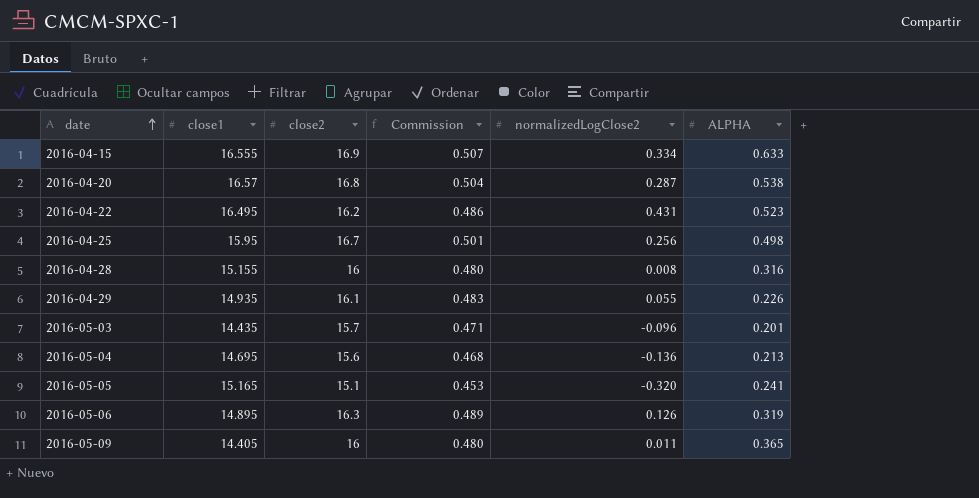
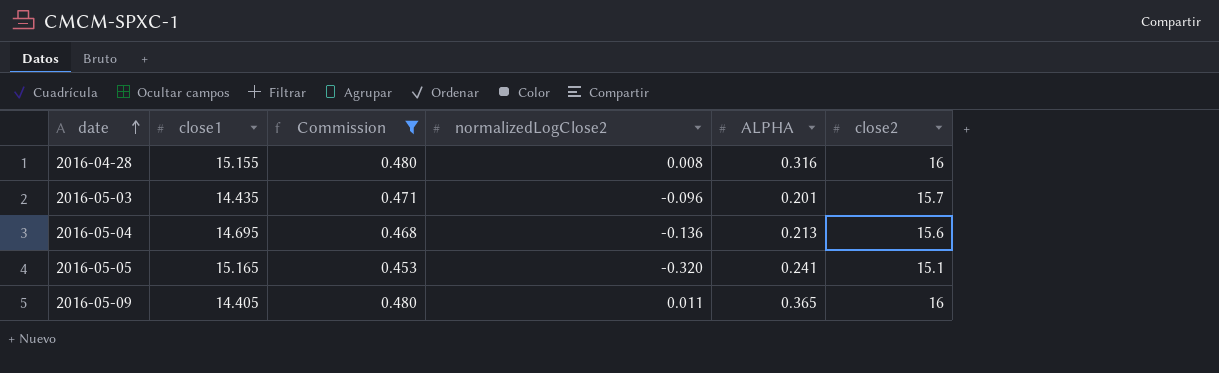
filter: none -> Commission <= 0.480
column close2 | position: 3 -> 6

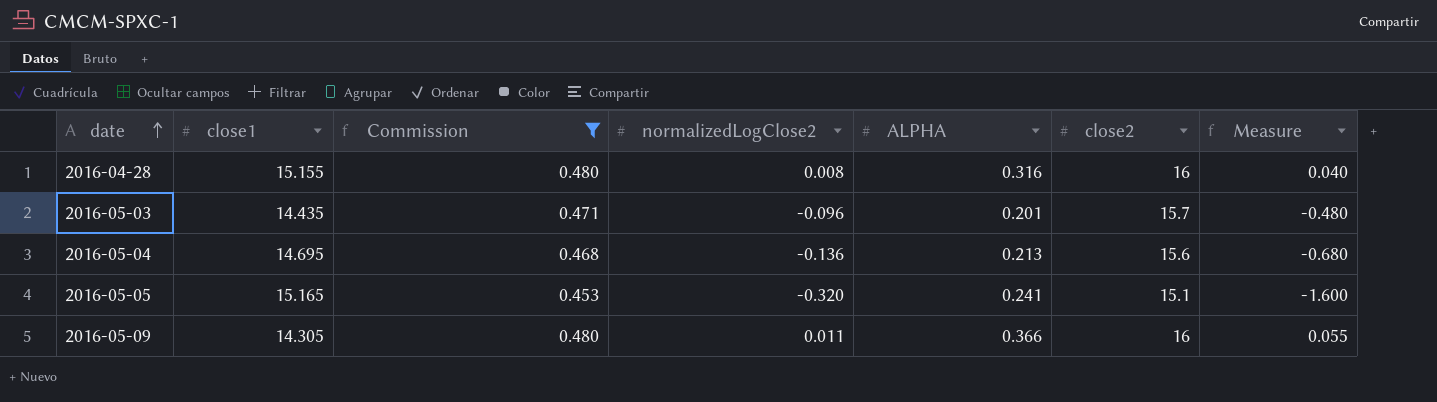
column Measure | formula: none -> [normalizedLogClose2] * 5
2016-05-09 | close1: 14.405 -> 14.305
2016-05-09 | ALPHA: 0.365 -> 0.366

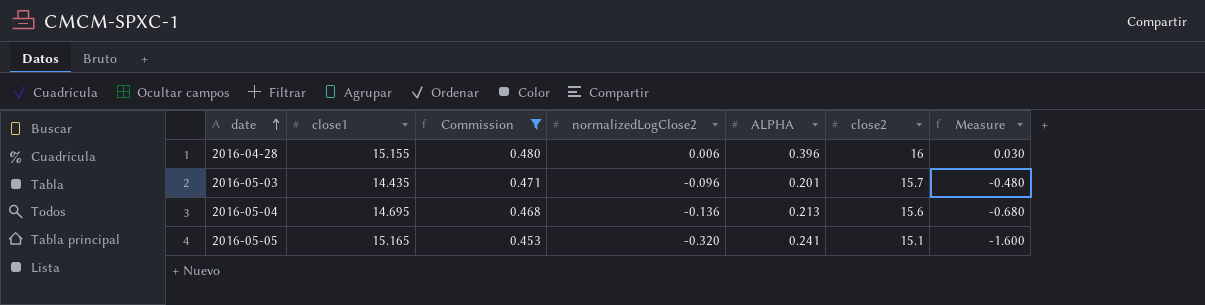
row 2016-05-09: 14.305 | 0.480 | 0.011 | 0.366 | 16 | 0.055 -> none
2016-04-28 | normalizedLogClose2: 0.008 -> 0.006
2016-04-28 | ALPHA: 0.316 -> 0.396
2016-04-28 | Measure: 0.040 -> 0.030

